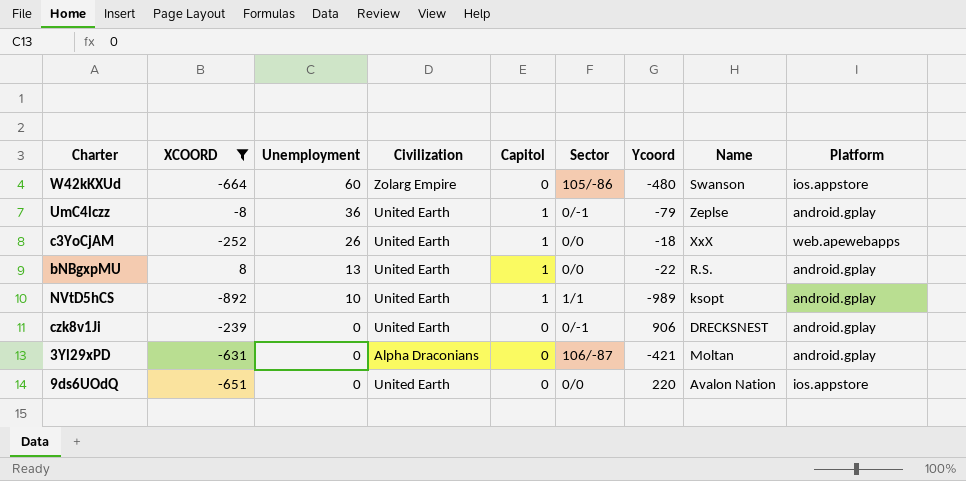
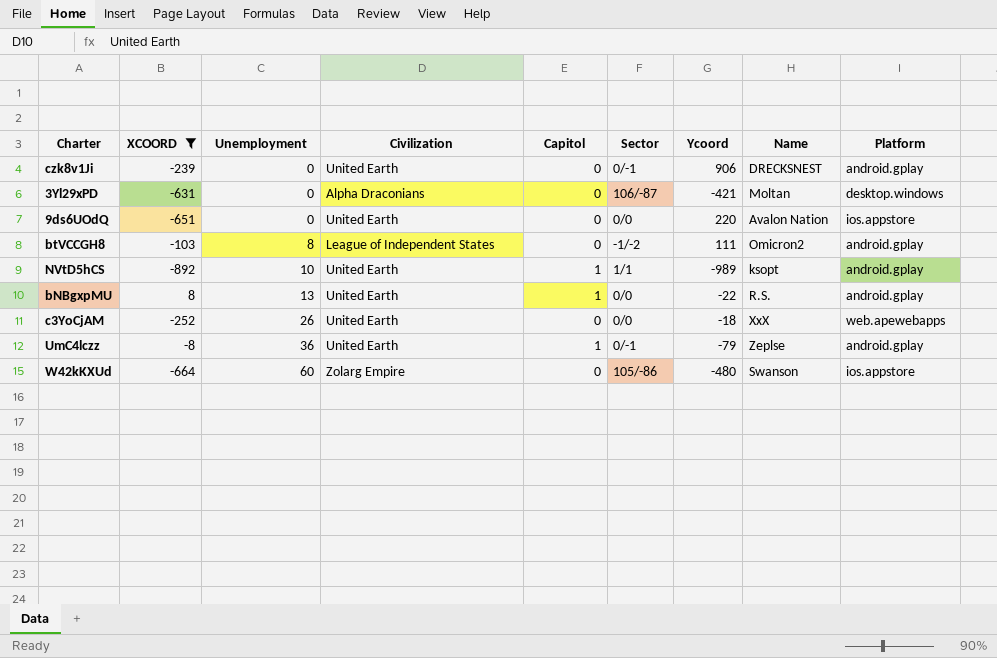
row order: Unemployment descending -> Unemployment ascending
3Yl29xPD | Platform: android.gplay -> desktop.windows
row btVCCGH8: none -> -103 | 8 | League of Independent States | 0 | -1/-2 | 111 | Omicron2 | android.gplay
c3YoCjAM | Capitol: 1 -> 0

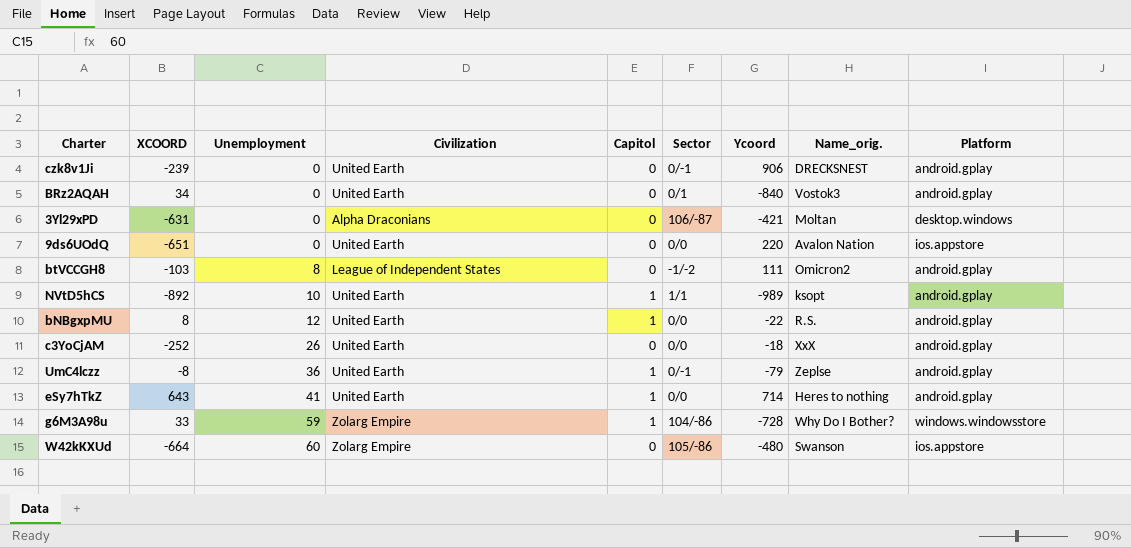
filter: XCOORD <= 8 -> none
column name: Name -> Name_orig.
bNBgxpMU | Unemployment: 13 -> 12
c3YoCjAM | Platform: web.apewebapps -> android.gplay

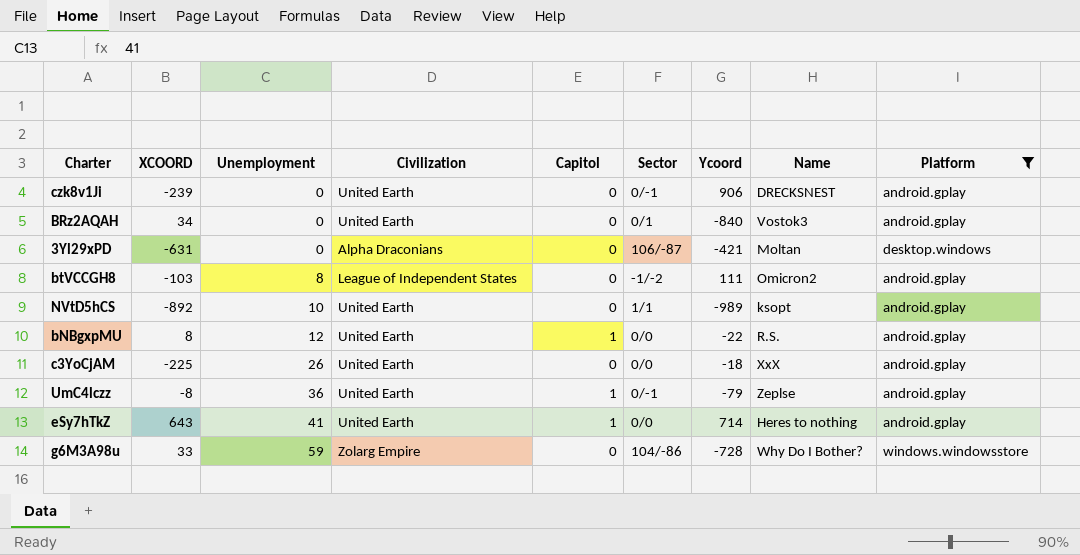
filter: none -> Platform != ios.appstore
column name: Name_orig. -> Name
NVtD5hCS | Capitol: 1 -> 0
c3YoCjAM | XCOORD: -252 -> -225
g6M3A98u | Capitol: 1 -> 0

